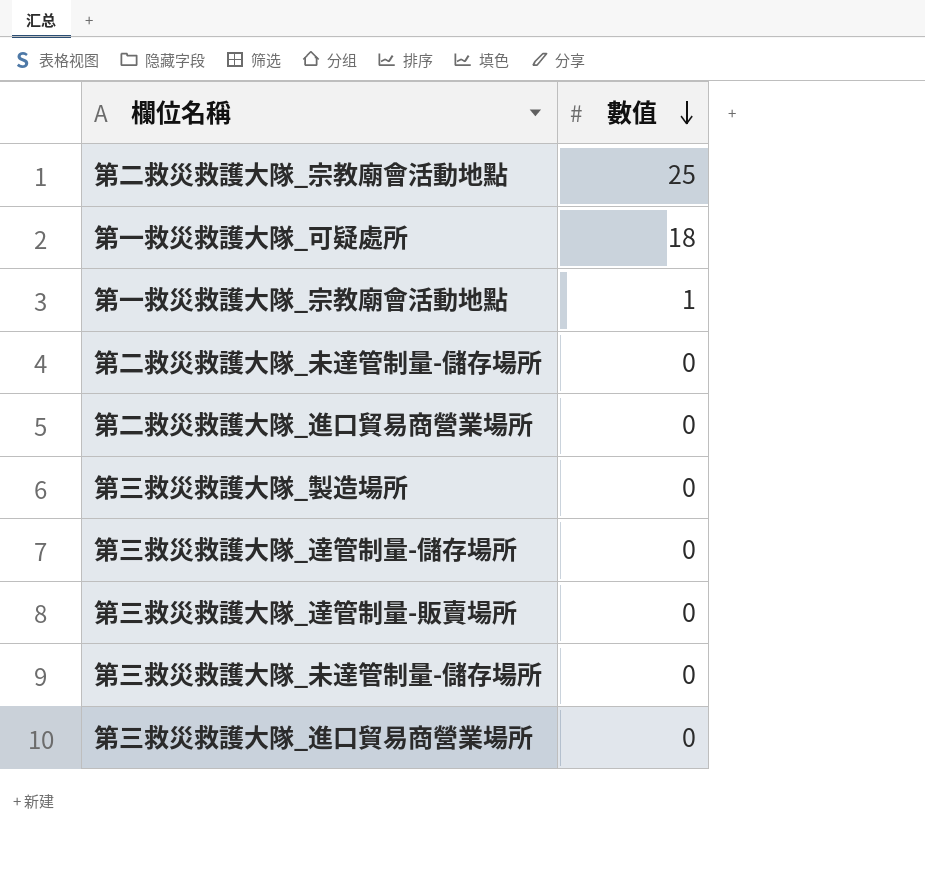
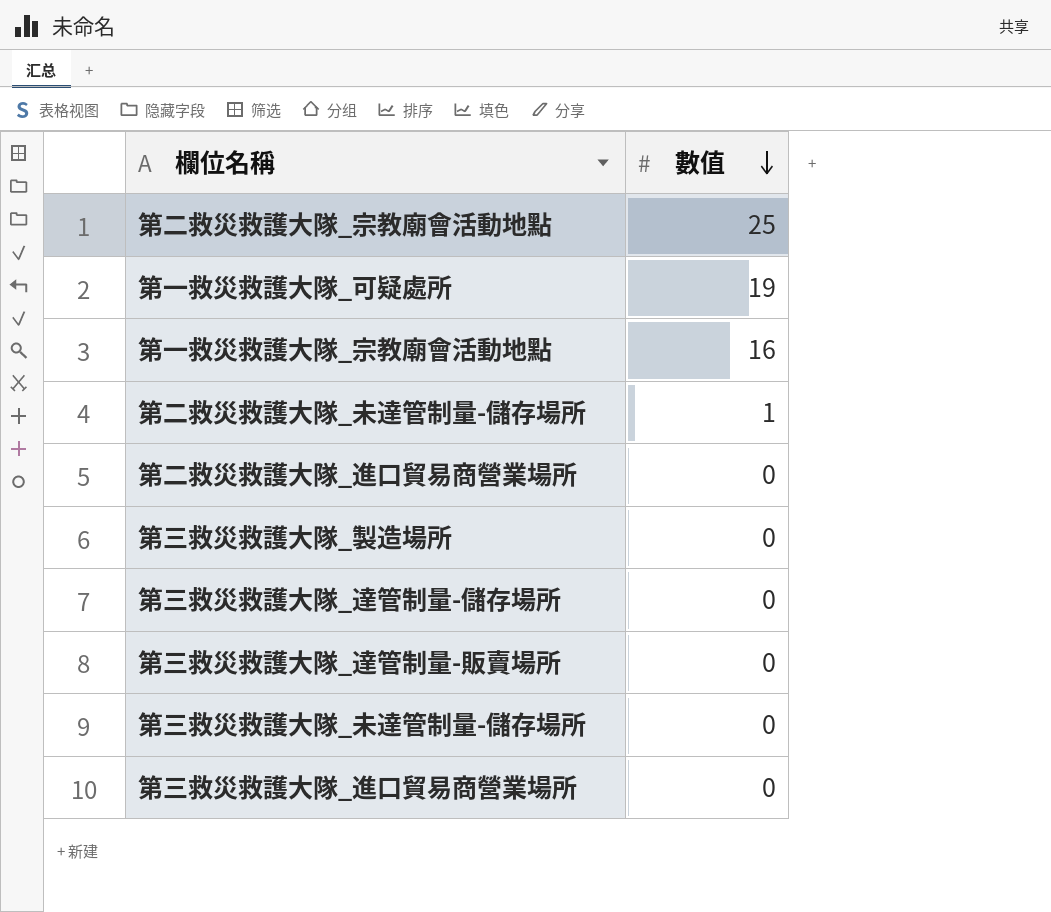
第一救災救護大隊_可疑處所 | 數值: 18 -> 19
第一救災救護大隊_宗教廟會活動地點 | 數值: 1 -> 16
第二救災救護大隊_未達管制量-儲存場所 | 數值: 0 -> 1

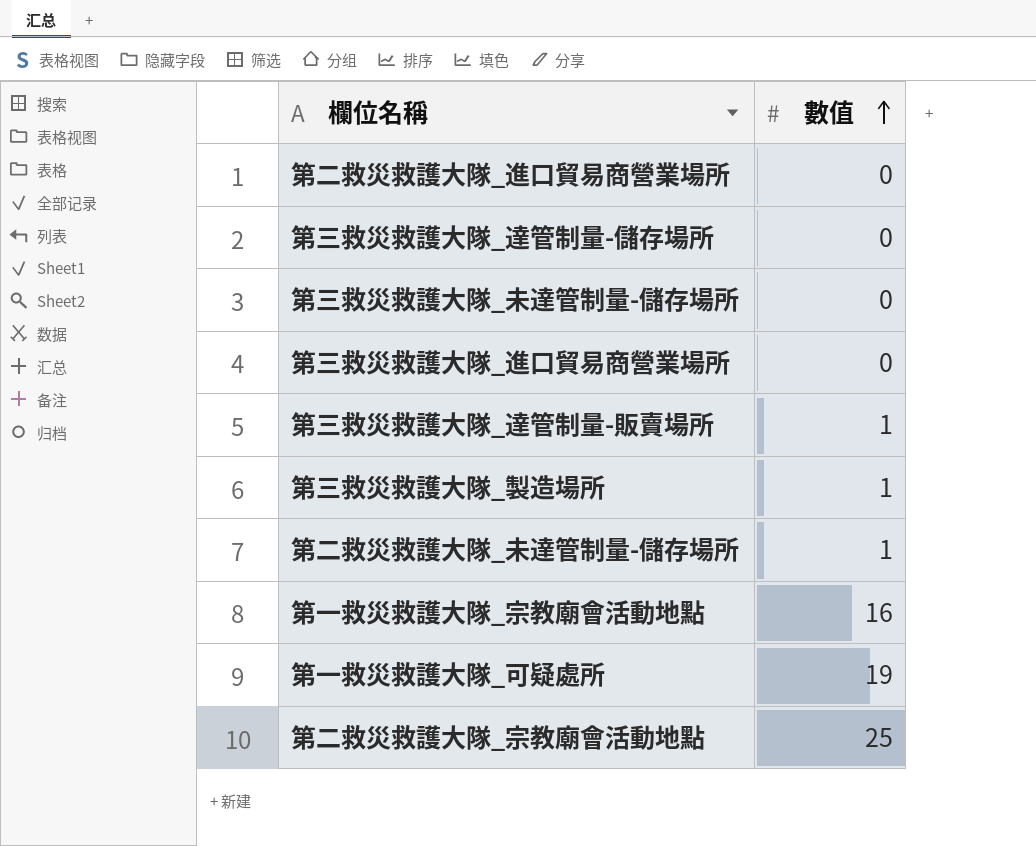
row order: 數值 descending -> 數值 ascending
第三救災救護大隊_達管制量-販賣場所 | 數值: 0 -> 1
第三救災救護大隊_製造場所 | 數值: 0 -> 1

